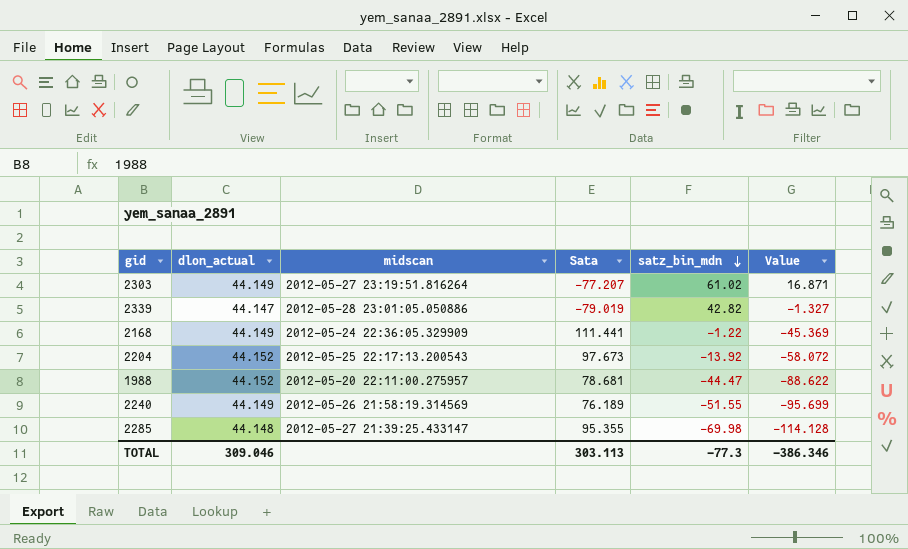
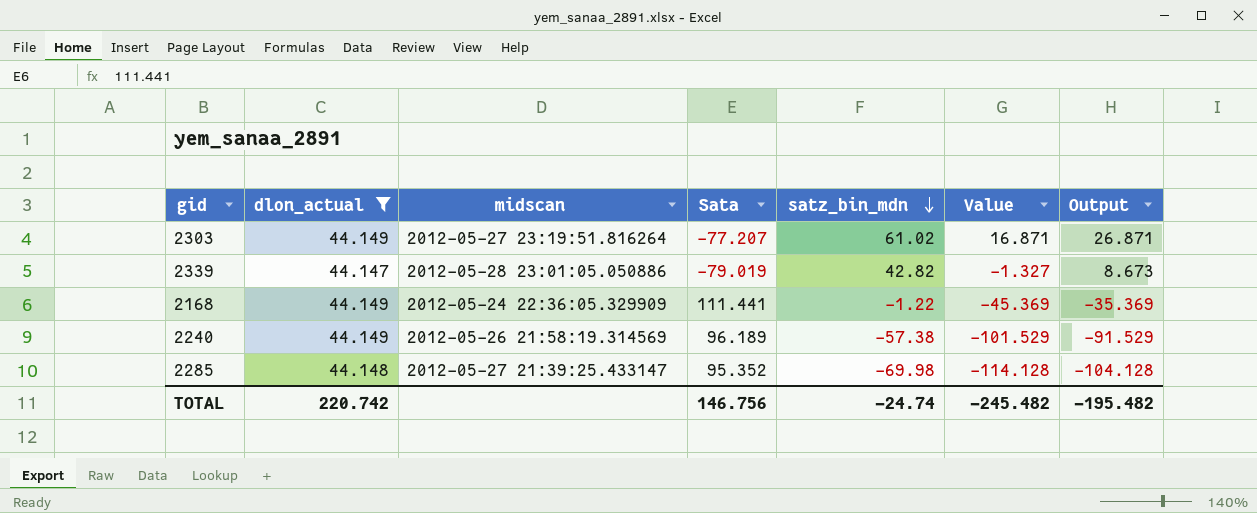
filter: none -> dlon_actual != 44.152
column Output | formula: none -> [Value] + 10
2240 | Sata: 76.189 -> 96.189
2240 | satz_bin_mdn: -51.55 -> -57.38
2240 | Value: -95.699 -> -101.529
2285 | Sata: 95.355 -> 95.352
TOTAL | dlon_actual: 309.046 -> 220.742
TOTAL | Sata: 303.113 -> 146.756
TOTAL | satz_bin_mdn: -77.3 -> -24.74
TOTAL | Value: -386.346 -> -245.482

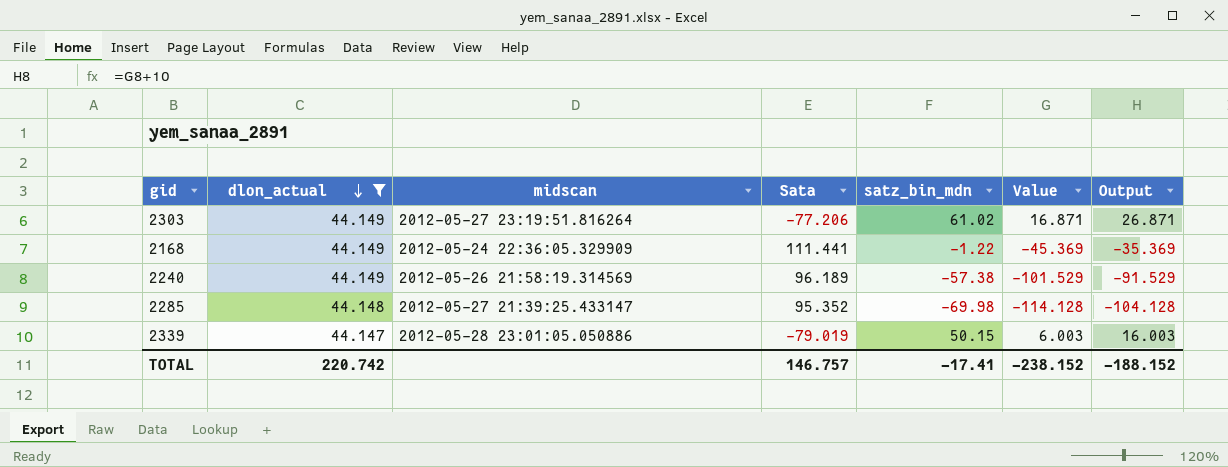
row order: satz_bin_mdn descending -> dlon_actual descending
2303 | Sata: -77.207 -> -77.206
2339 | satz_bin_mdn: 42.82 -> 50.15
2339 | Value: -1.327 -> 6.003
2339 | Output: 8.673 -> 16.003
TOTAL | Sata: 146.756 -> 146.757
TOTAL | satz_bin_mdn: -24.74 -> -17.41
TOTAL | Value: -245.482 -> -238.152
TOTAL | Output: -195.482 -> -188.152

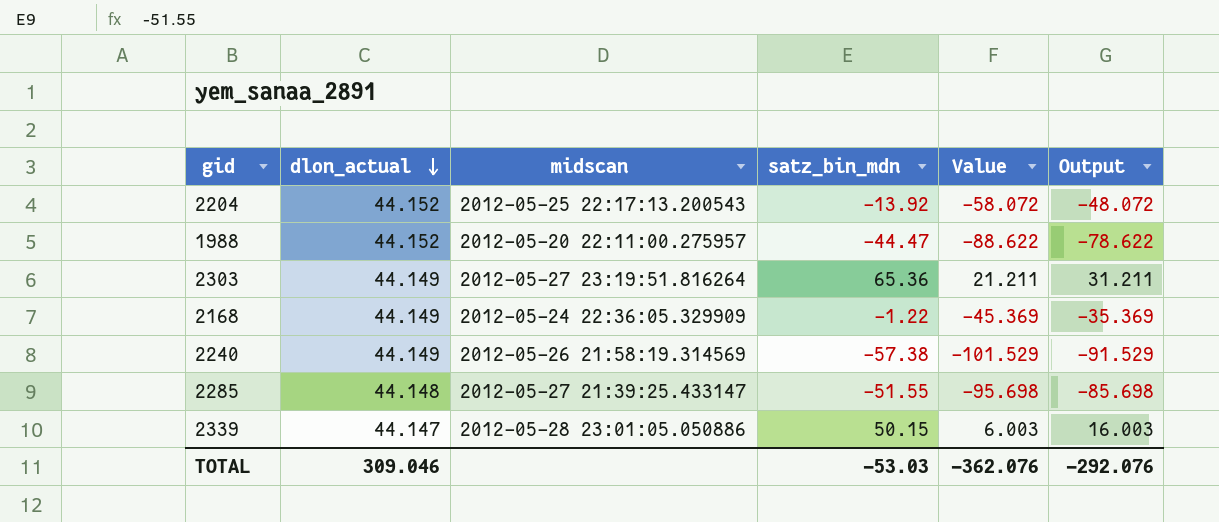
filter: dlon_actual != 44.152 -> none
column Sata | position: 4 -> none
2303 | satz_bin_mdn: 61.02 -> 65.36
2303 | Value: 16.871 -> 21.211
2303 | Output: 26.871 -> 31.211
2285 | satz_bin_mdn: -69.98 -> -51.55
2285 | Value: -114.128 -> -95.698
2285 | Output: -104.128 -> -85.698
TOTAL | dlon_actual: 220.742 -> 309.046
TOTAL | satz_bin_mdn: -17.41 -> -53.03
TOTAL | Value: -238.152 -> -362.076
TOTAL | Output: -188.152 -> -292.076

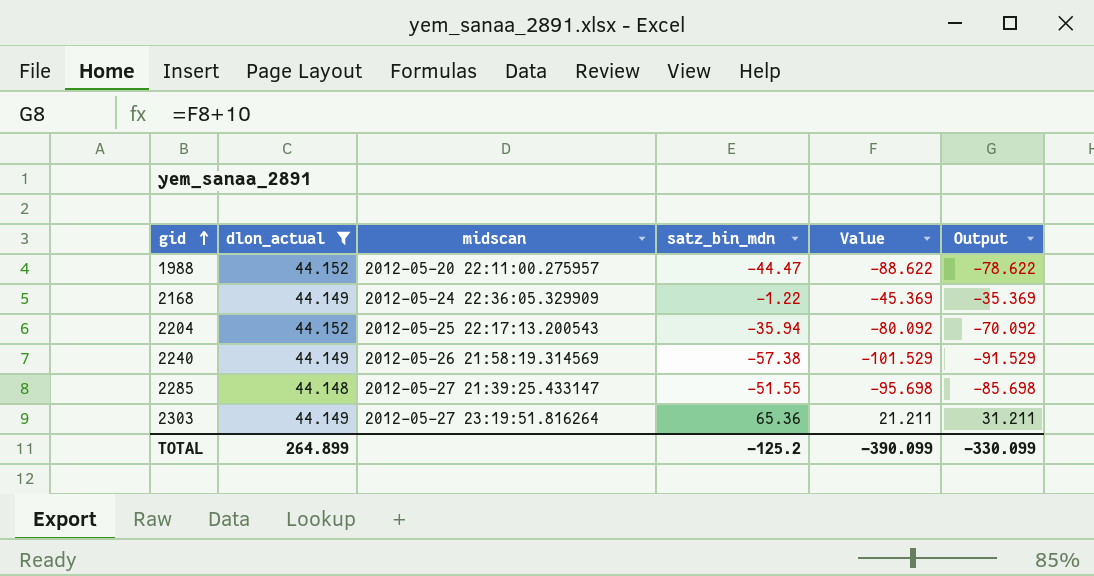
filter: none -> dlon_actual != 44.147
row order: dlon_actual descending -> gid ascending
2204 | satz_bin_mdn: -13.92 -> -35.94
2204 | Value: -58.072 -> -80.092
2204 | Output: -48.072 -> -70.092
TOTAL | dlon_actual: 309.046 -> 264.899
TOTAL | satz_bin_mdn: -53.03 -> -125.2
TOTAL | Value: -362.076 -> -390.099
TOTAL | Output: -292.076 -> -330.099

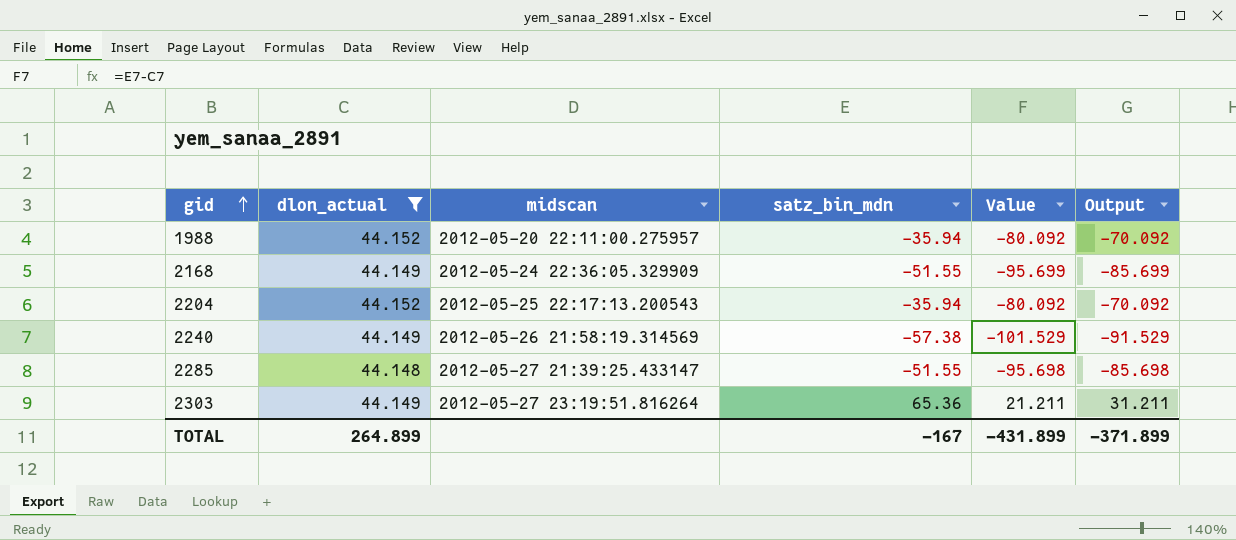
1988 | satz_bin_mdn: -44.47 -> -35.94
1988 | Value: -88.622 -> -80.092
1988 | Output: -78.622 -> -70.092
2168 | satz_bin_mdn: -1.22 -> -51.55
2168 | Value: -45.369 -> -95.699
2168 | Output: -35.369 -> -85.699
TOTAL | satz_bin_mdn: -125.2 -> -167
TOTAL | Value: -390.099 -> -431.899
TOTAL | Output: -330.099 -> -371.899

